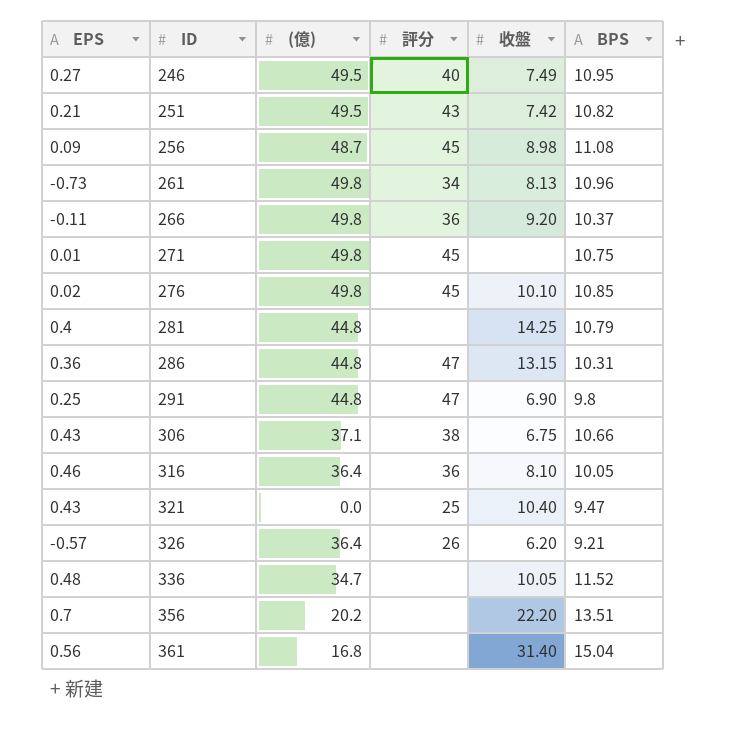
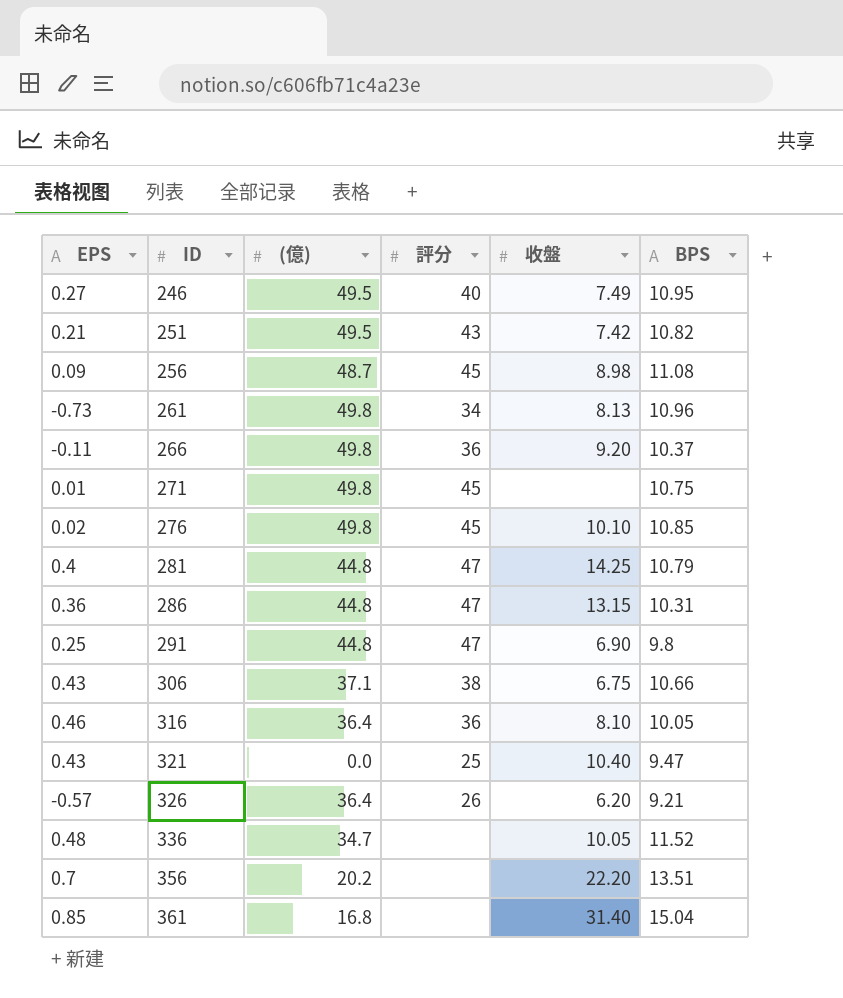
281 | 評分: none -> 47
361 | EPS: 0.56 -> 0.85

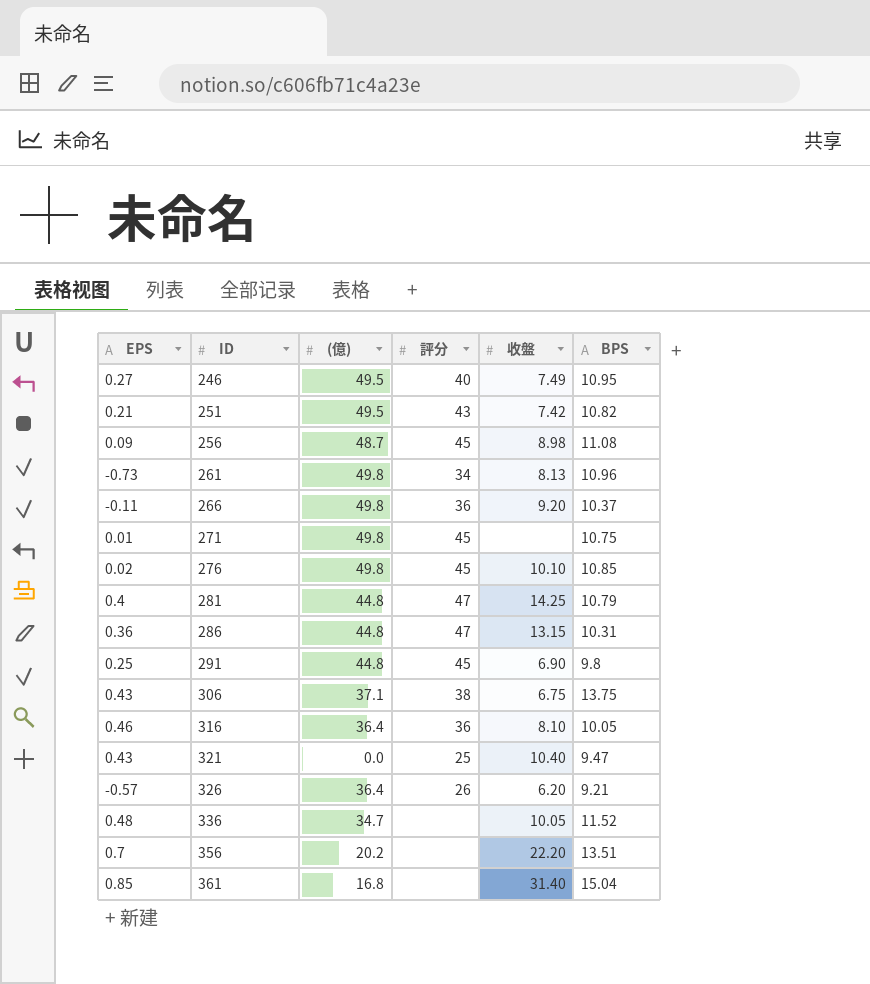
291 | 評分: 47 -> 45
306 | BPS: 10.66 -> 13.75

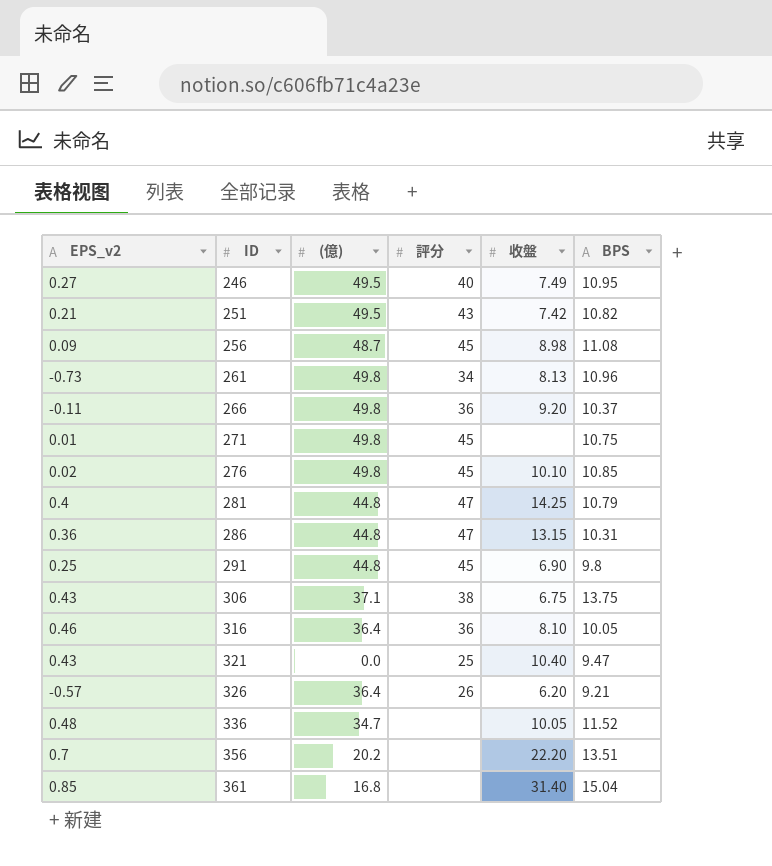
column name: EPS -> EPS_v2

